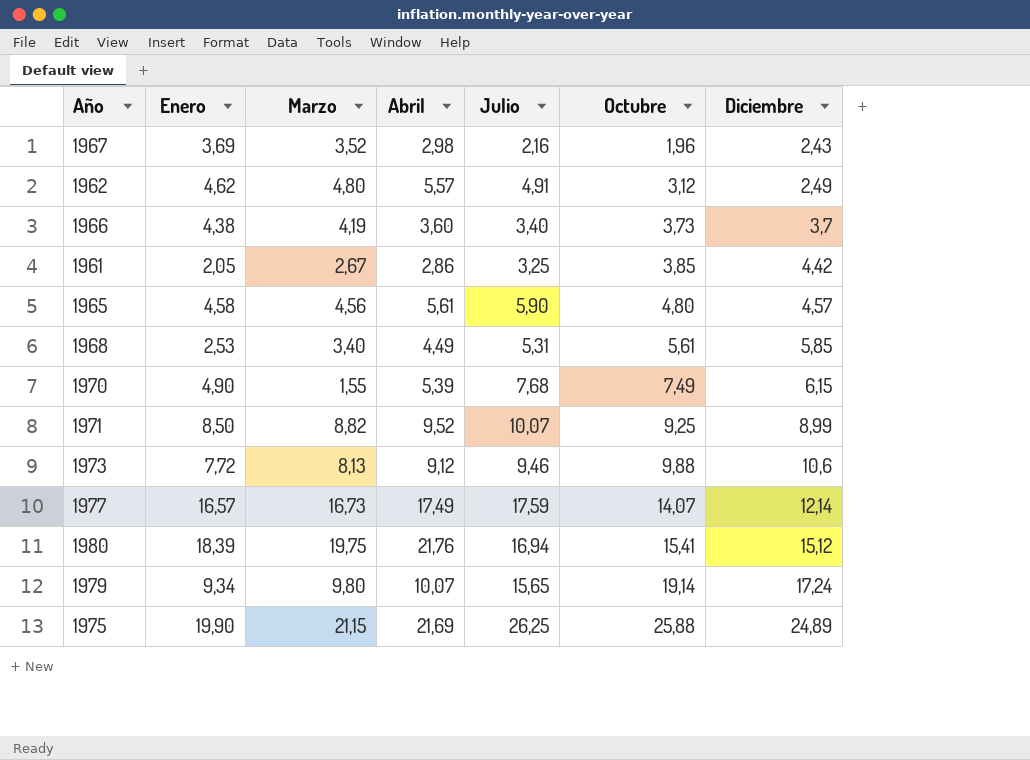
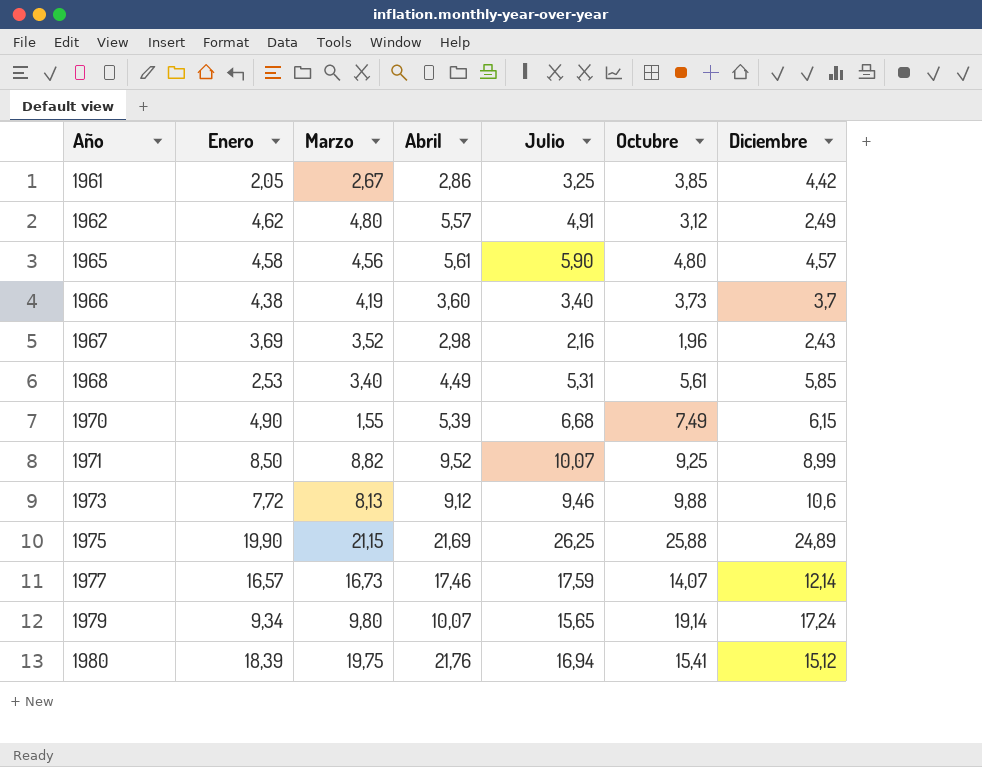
row order: Octubre ascending -> Año ascending
1970 | Julio: 7,68 -> 6,68
1977 | Abril: 17,49 -> 17,46

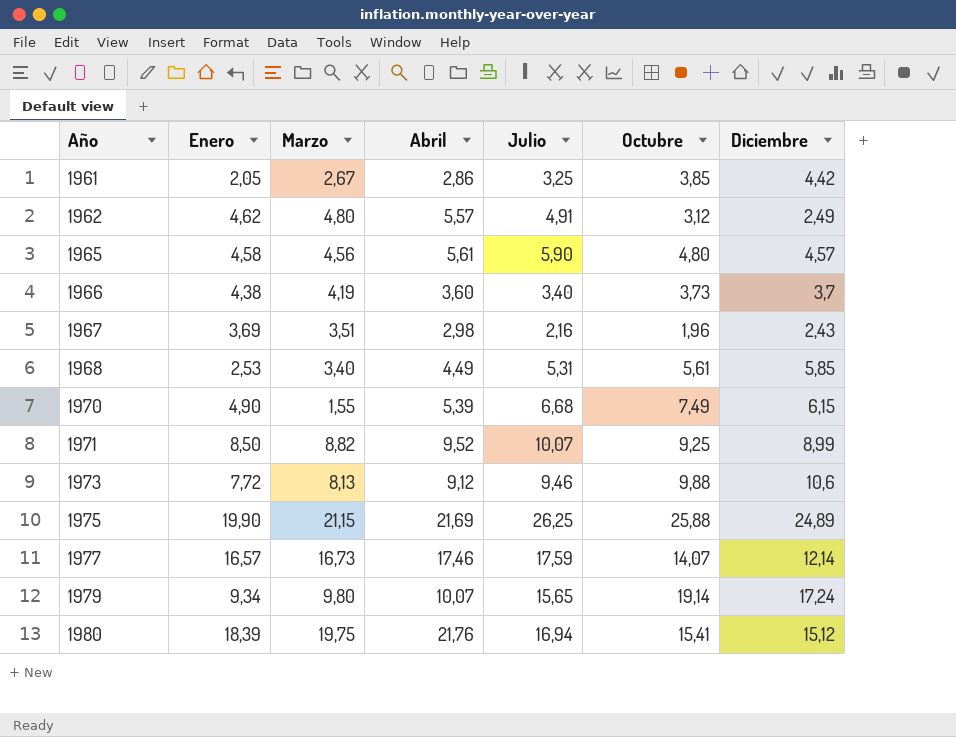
1967 | Marzo: 3,52 -> 3,51

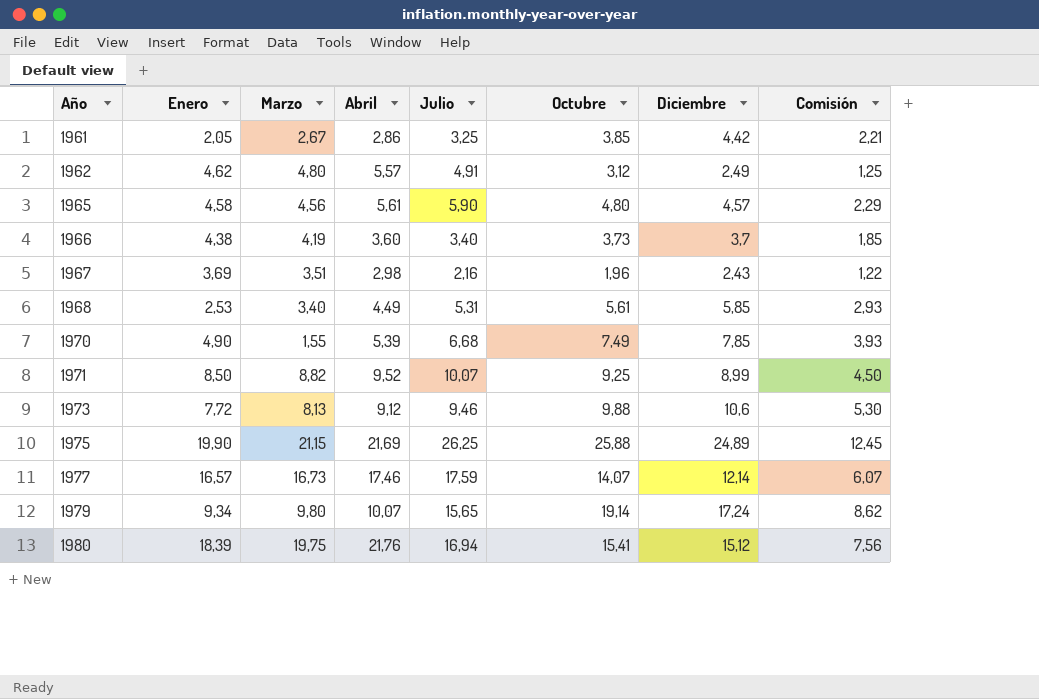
column Comisión | formula: none -> [Diciembre] * 0,5
1970 | Diciembre: 6,15 -> 7,85

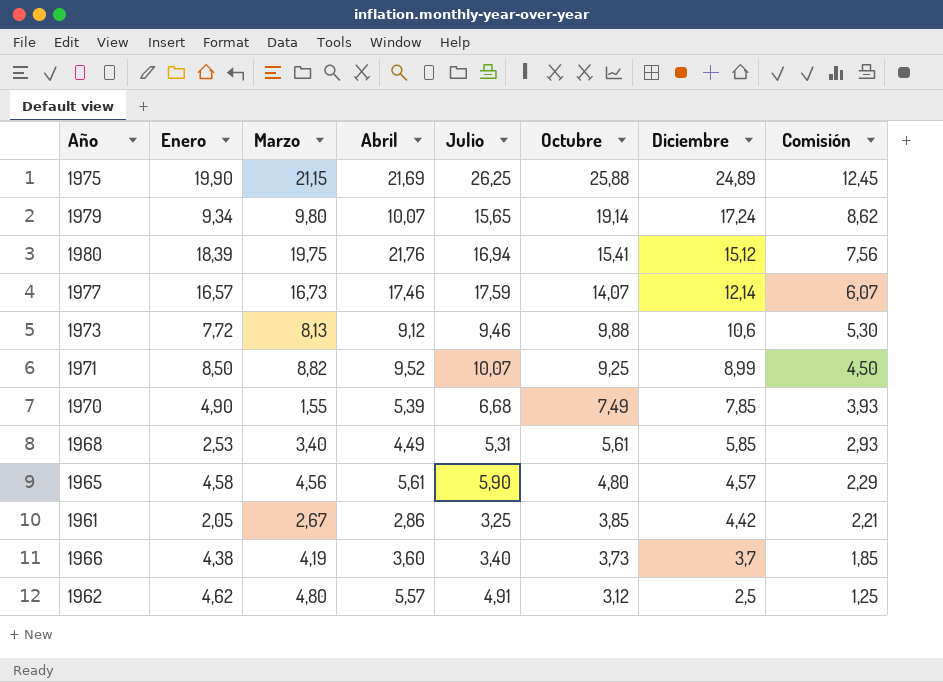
row order: Año ascending -> Octubre descending
row 1967: 3,69 | 3,51 | 2,98 | 2,16 | 1,96 | 2,43 | 1,22 -> none
1962 | Diciembre: 2,49 -> 2,5

